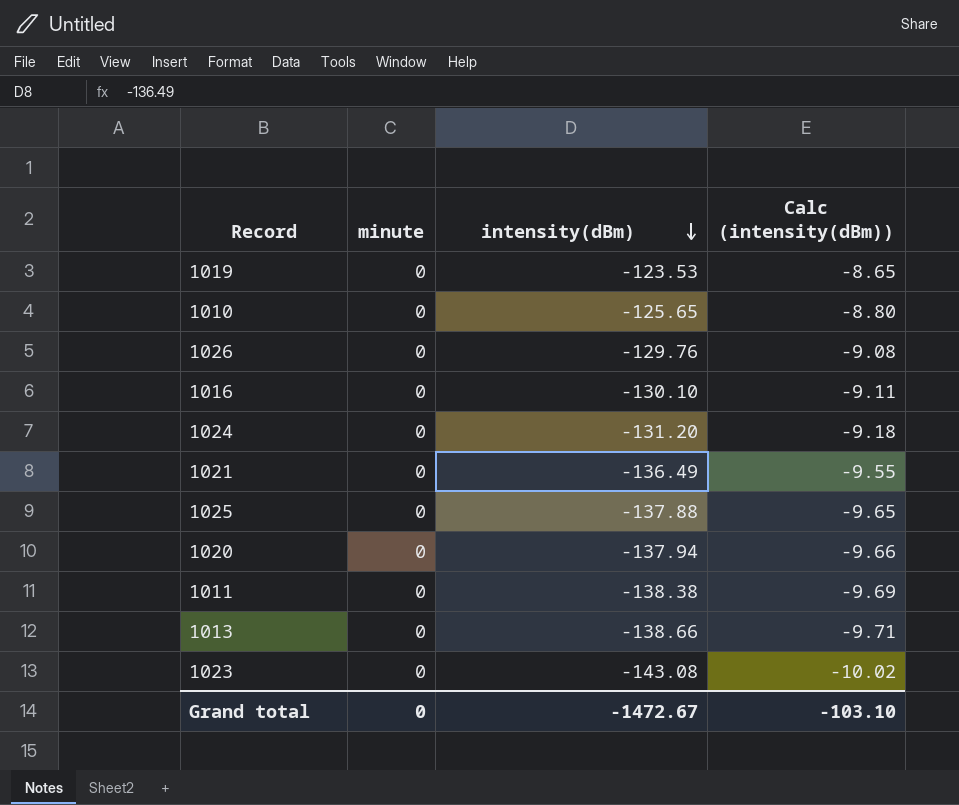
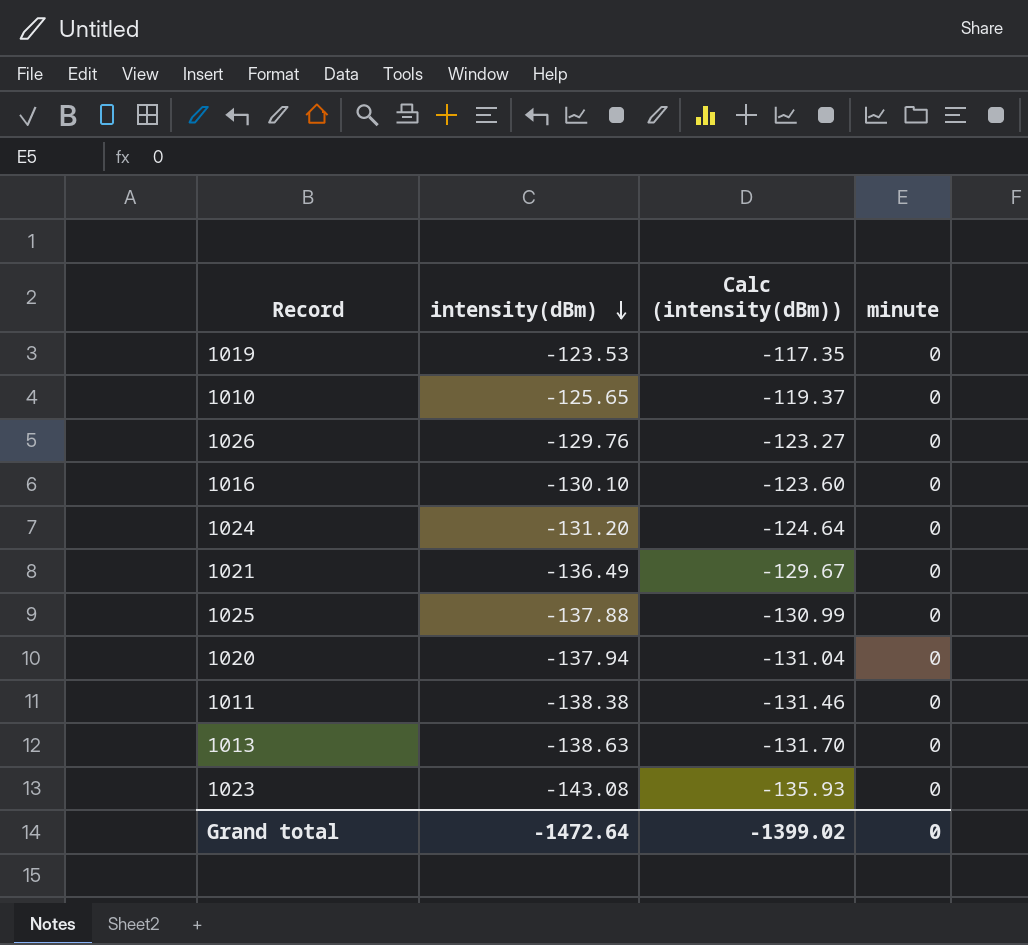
column Calc (intensity(dBm)) | formula: [intensity(dBm)] * 0.07 -> [intensity(dBm)] * 0.95
column minute | position: 2 -> 4
1013 | intensity(dBm): -138.66 -> -138.63
Grand total | intensity(dBm): -1472.67 -> -1472.64
Grand total | Calc (intensity(dBm)): -103.10 -> -1399.02

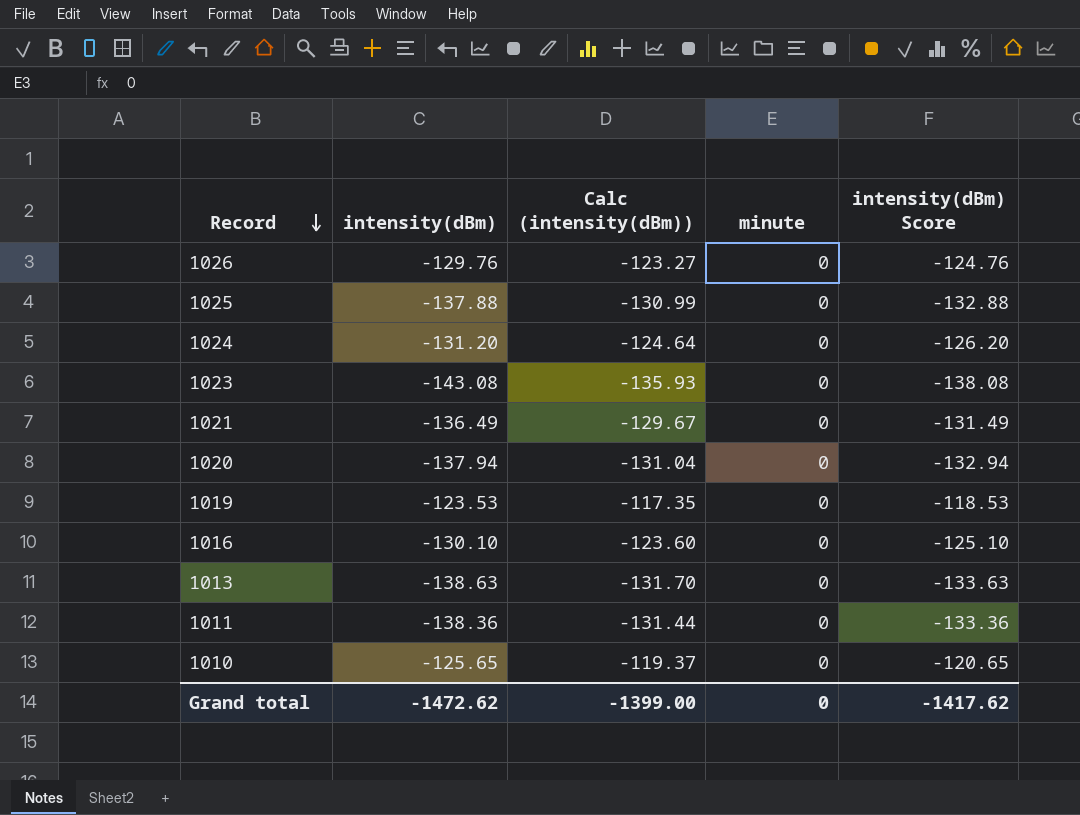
row order: intensity(dBm) descending -> Record descending
column intensity(dBm) Score | formula: none -> [intensity(dBm)] + 5
1011 | intensity(dBm): -138.38 -> -138.36
1011 | Calc (intensity(dBm)): -131.46 -> -131.44
Grand total | intensity(dBm): -1472.64 -> -1472.62
Grand total | Calc (intensity(dBm)): -1399.02 -> -1399.00

